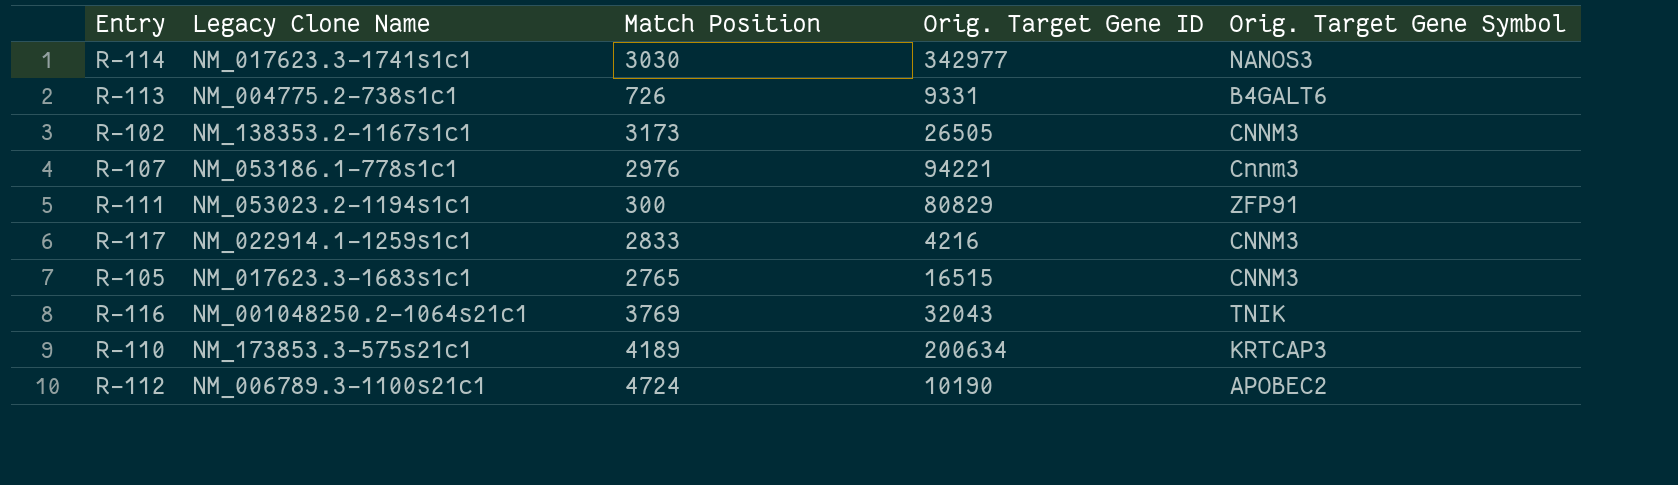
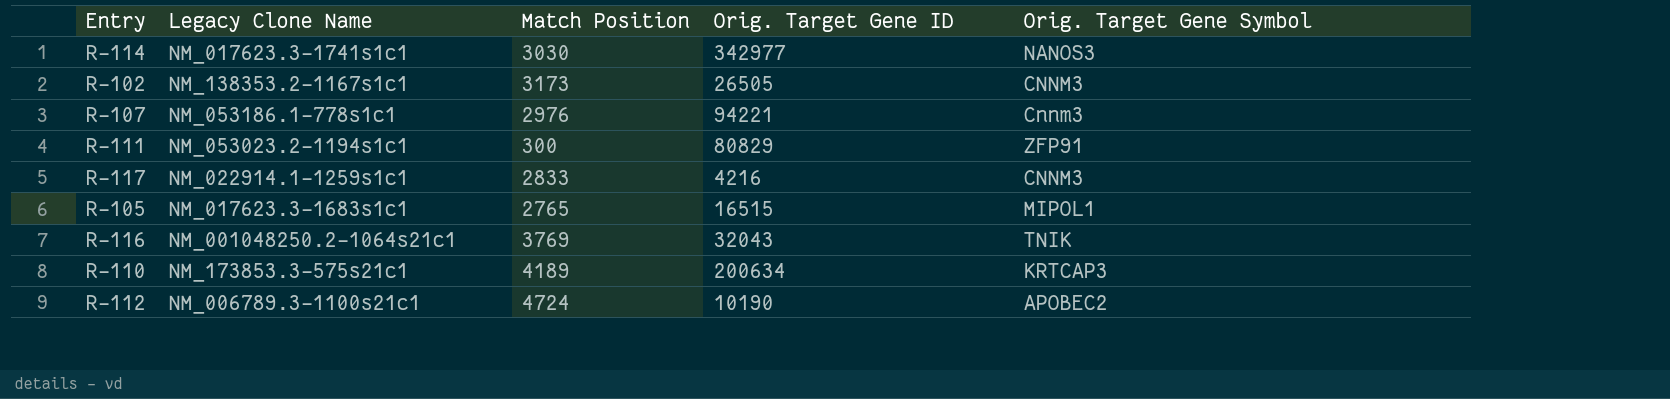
row R-113: NM_004775.2-738s1c1 | 726 | 9331 | B4GALT6 -> none
R-105 | Orig. Target Gene Symbol: CNNM3 -> MIPOL1

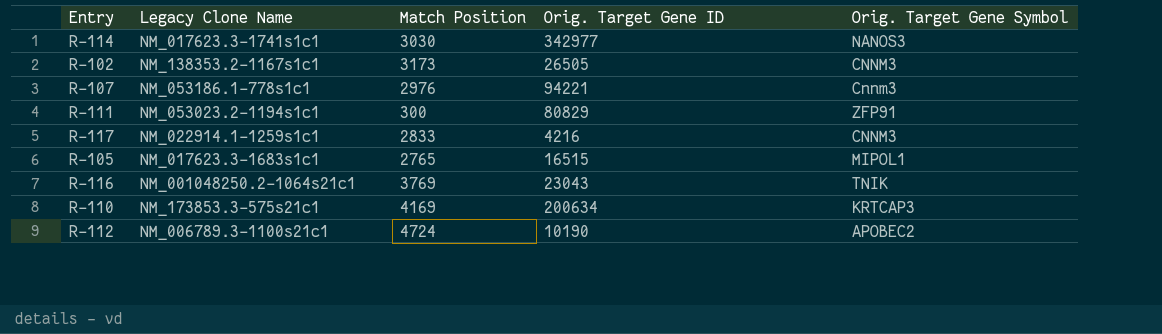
R-116 | Orig. Target Gene ID: 32043 -> 23043
R-110 | Match Position: 4189 -> 4169

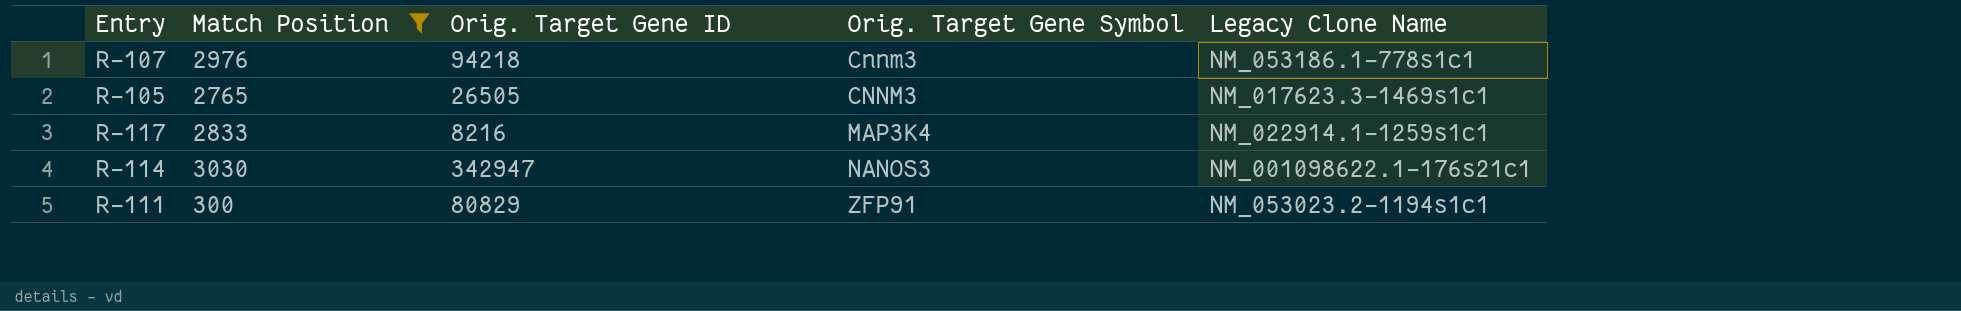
filter: none -> Match Position <= 3030
row order: none -> Orig. Target Gene Symbol ascending
column Legacy Clone Name | position: 2 -> 5
R-107 | Orig. Target Gene ID: 94221 -> 94218
R-105 | Orig. Target Gene ID: 16515 -> 26505
R-105 | Orig. Target Gene Symbol: MIPOL1 -> CNNM3
R-105 | Legacy Clone Name: NM_017623.3-1683s1c1 -> NM_017623.3-1469s1c1
R-117 | Orig. Target Gene ID: 4216 -> 8216
R-117 | Orig. Target Gene Symbol: CNNM3 -> MAP3K4
R-114 | Orig. Target Gene ID: 342977 -> 342947
R-114 | Legacy Clone Name: NM_017623.3-1741s1c1 -> NM_001098622.1-176s21c1

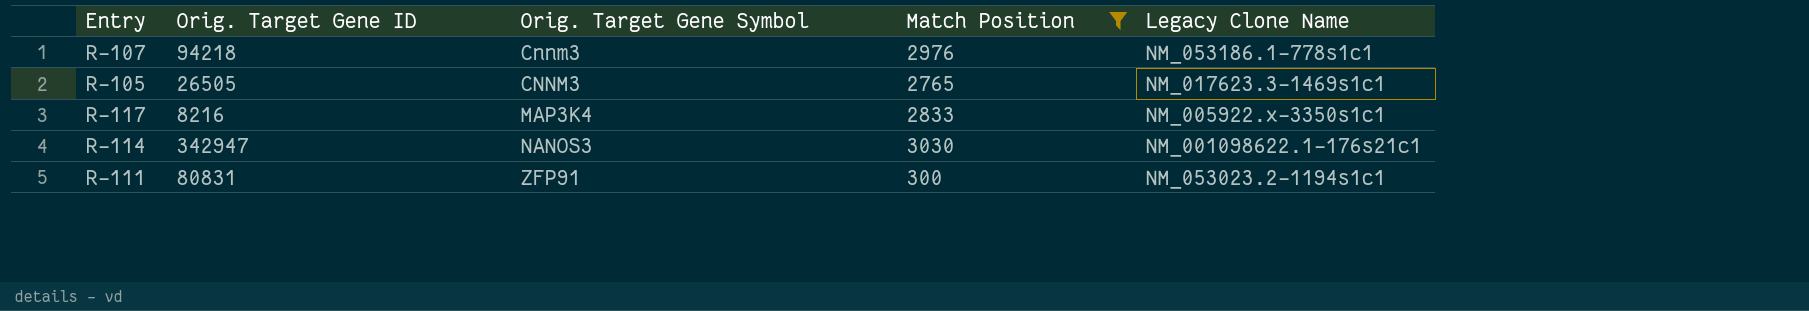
column Match Position | position: 2 -> 4
R-117 | Legacy Clone Name: NM_022914.1-1259s1c1 -> NM_005922.x-3350s1c1
R-111 | Orig. Target Gene ID: 80829 -> 80831

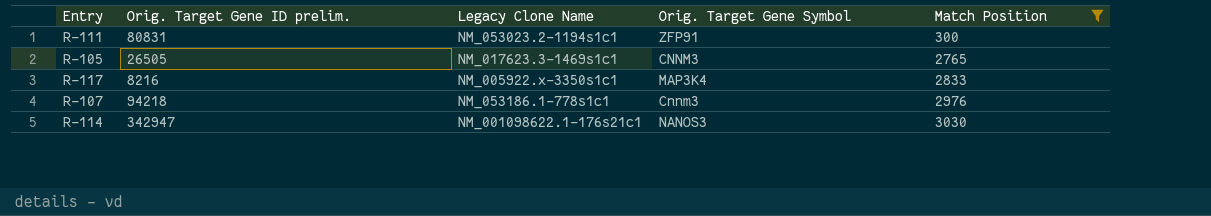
row order: Orig. Target Gene Symbol ascending -> Match Position ascending
column name: Orig. Target Gene ID -> Orig. Target Gene ID prelim.
column Legacy Clone Name | position: 5 -> 3

